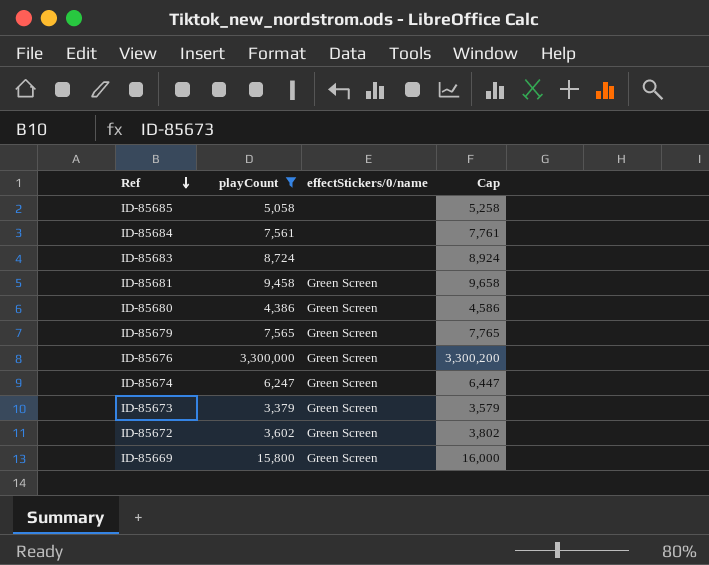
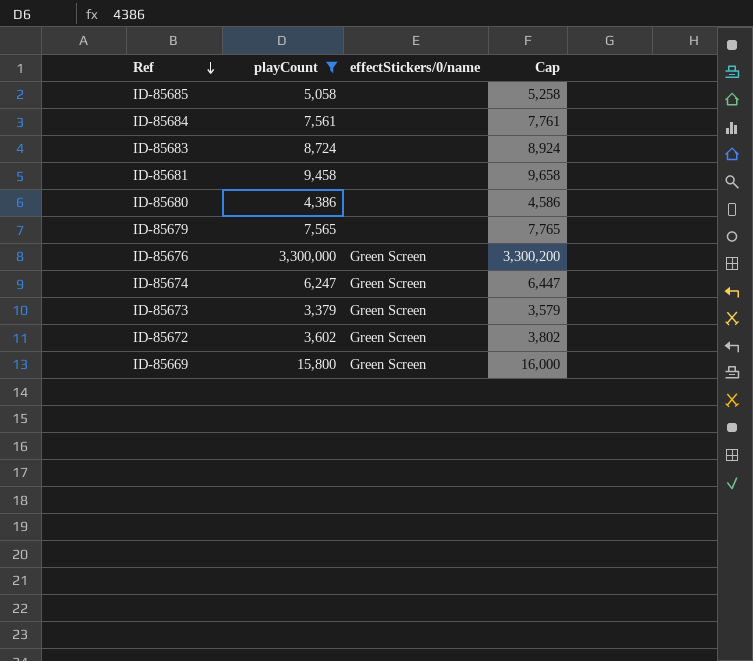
ID-85681 | effectStickers/0/name: Green Screen -> none
ID-85680 | effectStickers/0/name: Green Screen -> none
ID-85679 | effectStickers/0/name: Green Screen -> none

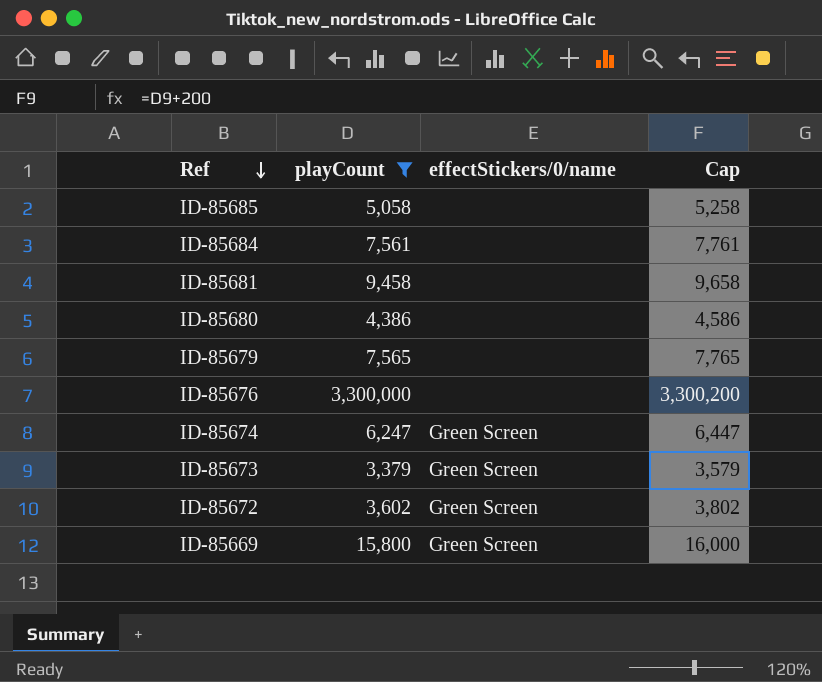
row ID-85683: 8,724 | none | 8,924 -> none
ID-85676 | effectStickers/0/name: Green Screen -> none

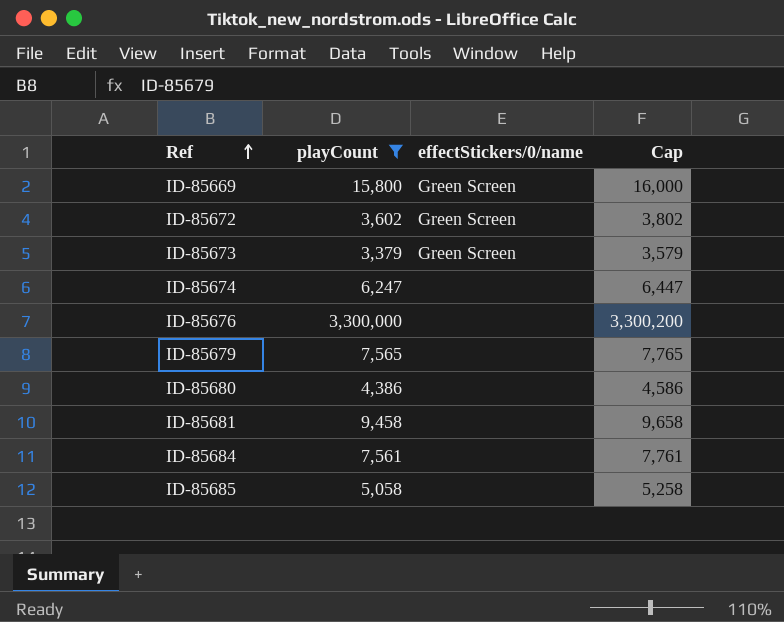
row order: Ref descending -> Ref ascending
ID-85674 | effectStickers/0/name: Green Screen -> none

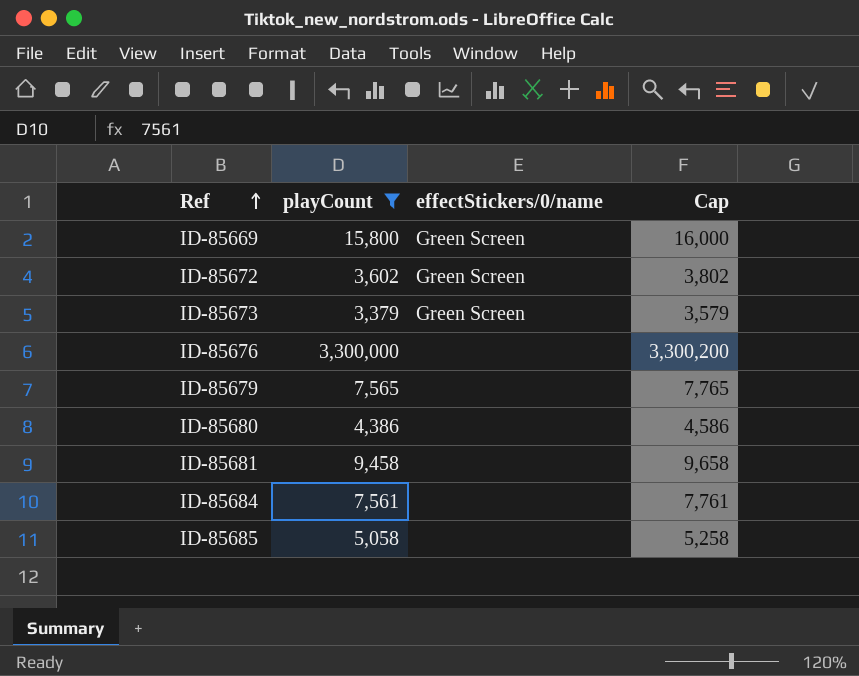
row ID-85674: 6,247 | none | 6,447 -> none

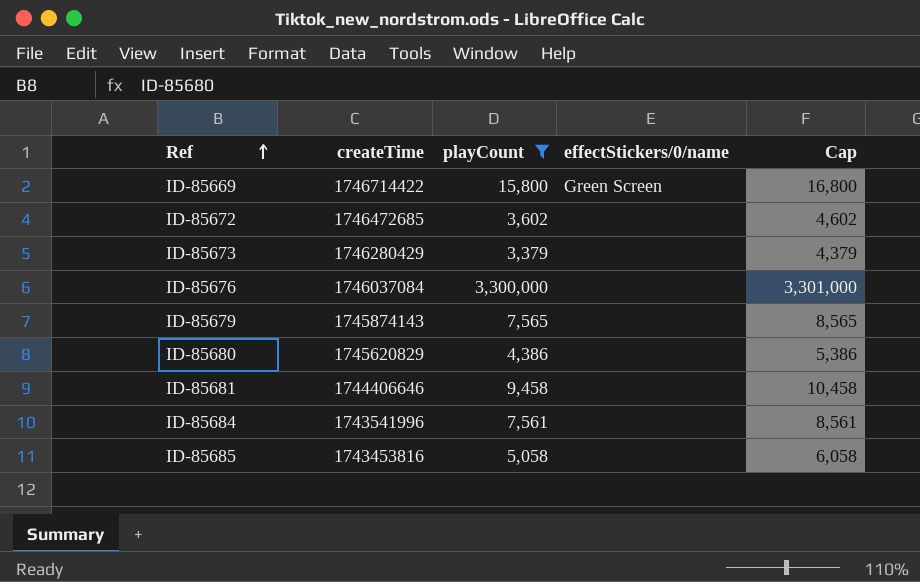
column createTime | position: none -> 2
column Cap | formula: [playCount] + 200 -> [playCount] + 1000
ID-85672 | effectStickers/0/name: Green Screen -> none
ID-85673 | effectStickers/0/name: Green Screen -> none

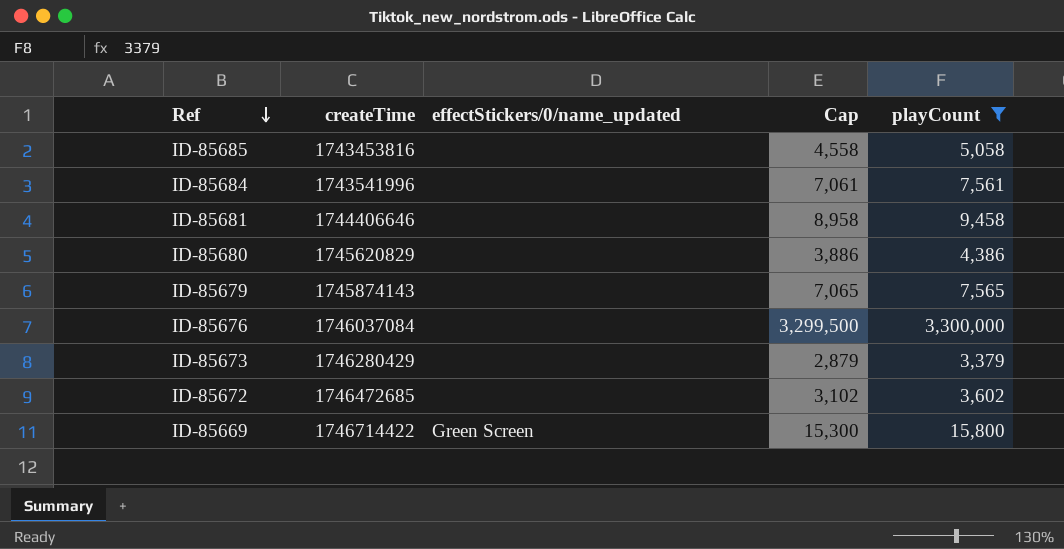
row order: Ref ascending -> Ref descending
column name: effectStickers/0/name -> effectStickers/0/name_updated
column Cap | formula: [playCount] + 1000 -> [playCount] - 500
column playCount | position: 3 -> 5

